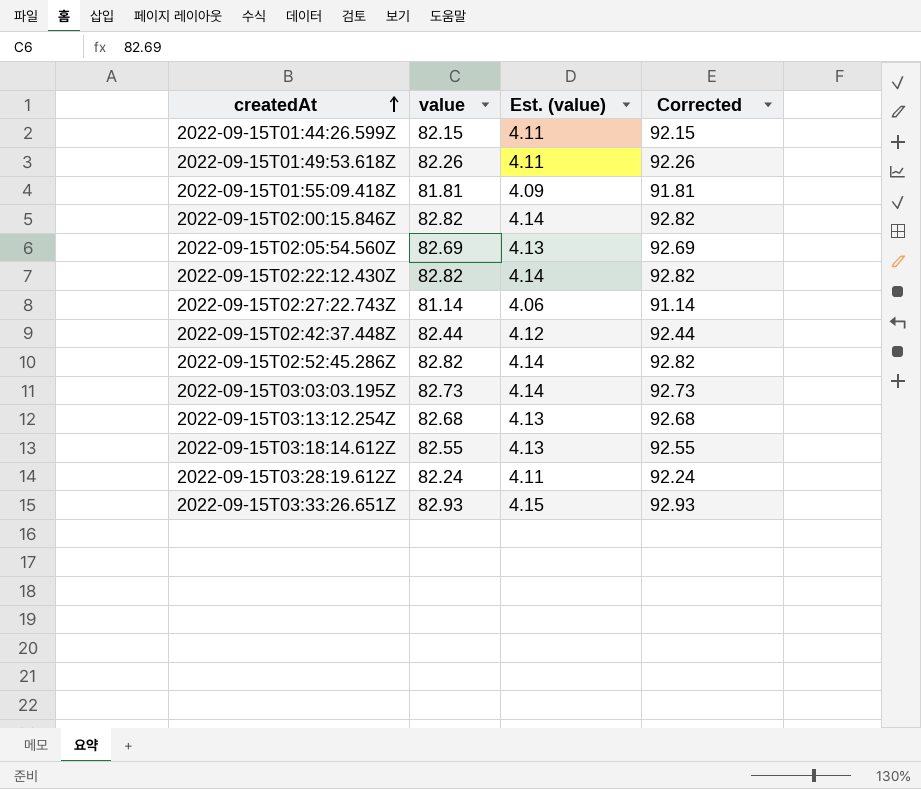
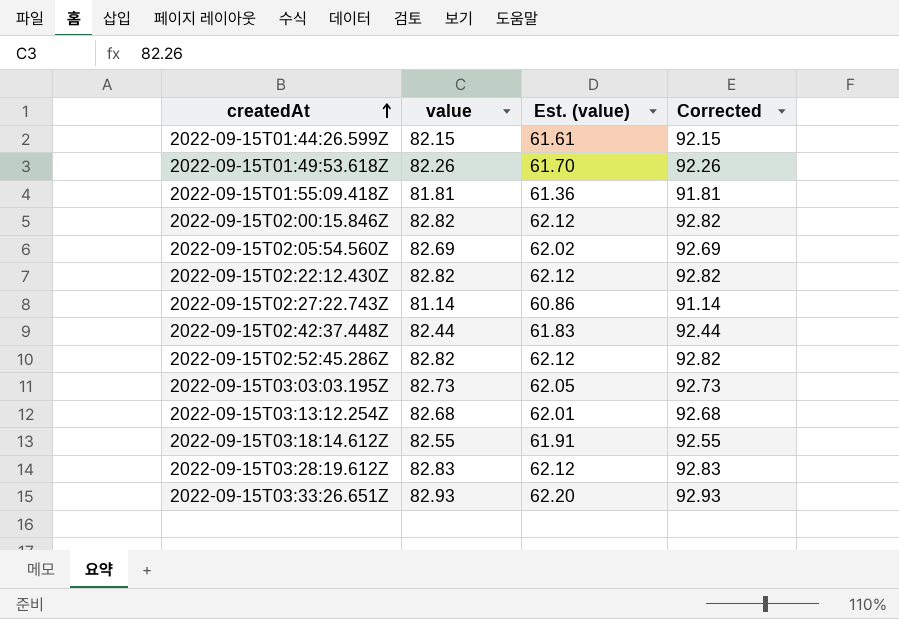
column Est. (value) | formula: [value] * 0.05 -> [value] * 0.75
2022-09-15T03:28:19.612Z | value: 82.24 -> 82.83
2022-09-15T03:28:19.612Z | Corrected: 92.24 -> 92.83

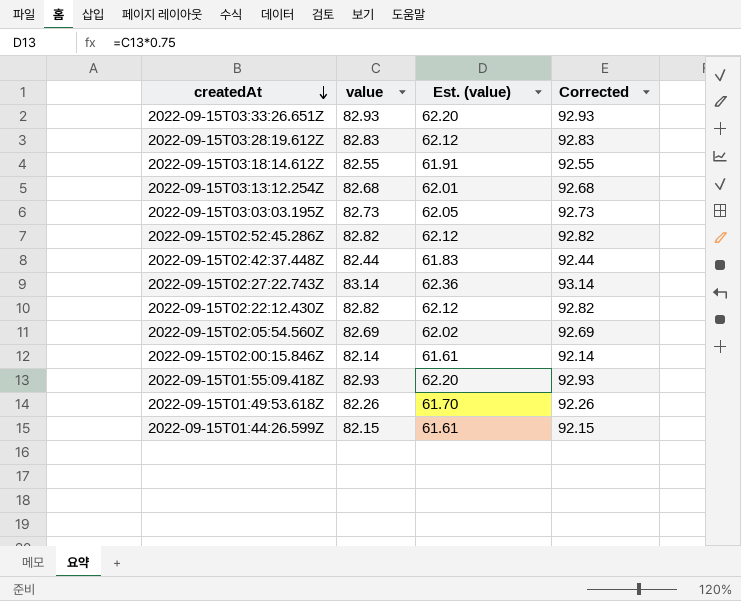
row order: createdAt ascending -> createdAt descending
2022-09-15T02:27:22.743Z | value: 81.14 -> 83.14
2022-09-15T02:27:22.743Z | Est. (value): 60.86 -> 62.36
2022-09-15T02:27:22.743Z | Corrected: 91.14 -> 93.14
2022-09-15T02:00:15.846Z | value: 82.82 -> 82.14
2022-09-15T02:00:15.846Z | Est. (value): 62.12 -> 61.61
2022-09-15T02:00:15.846Z | Corrected: 92.82 -> 92.14
2022-09-15T01:55:09.418Z | value: 81.81 -> 82.93
2022-09-15T01:55:09.418Z | Est. (value): 61.36 -> 62.20
2022-09-15T01:55:09.418Z | Corrected: 91.81 -> 92.93

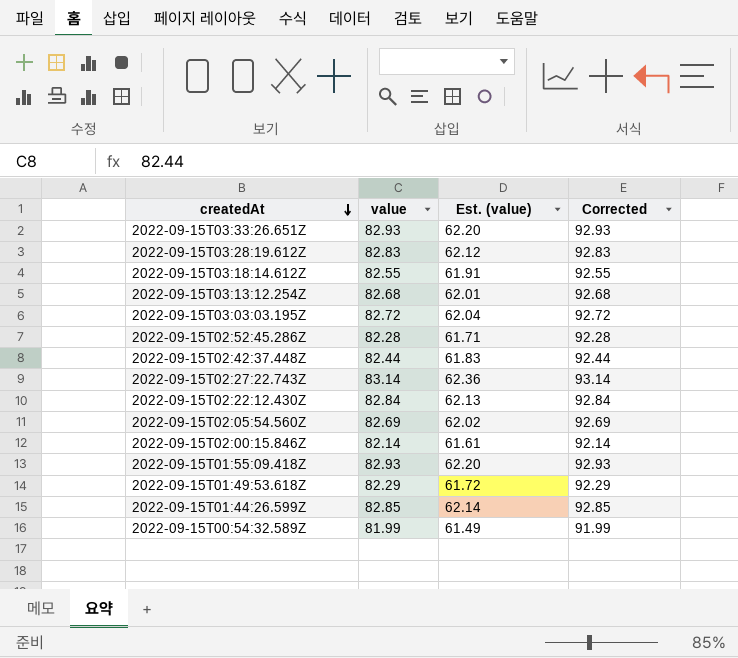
2022-09-15T03:03:03.195Z | value: 82.73 -> 82.72
2022-09-15T03:03:03.195Z | Est. (value): 62.05 -> 62.04
2022-09-15T03:03:03.195Z | Corrected: 92.73 -> 92.72
2022-09-15T02:52:45.286Z | value: 82.82 -> 82.28
2022-09-15T02:52:45.286Z | Est. (value): 62.12 -> 61.71
2022-09-15T02:52:45.286Z | Corrected: 92.82 -> 92.28
2022-09-15T02:22:12.430Z | value: 82.82 -> 82.84
2022-09-15T02:22:12.430Z | Est. (value): 62.12 -> 62.13
2022-09-15T02:22:12.430Z | Corrected: 92.82 -> 92.84
2022-09-15T01:49:53.618Z | value: 82.26 -> 82.29
2022-09-15T01:49:53.618Z | Est. (value): 61.70 -> 61.72
2022-09-15T01:49:53.618Z | Corrected: 92.26 -> 92.29
2022-09-15T01:44:26.599Z | value: 82.15 -> 82.85
2022-09-15T01:44:26.599Z | Est. (value): 61.61 -> 62.14
2022-09-15T01:44:26.599Z | Corrected: 92.15 -> 92.85
row 2022-09-15T00:54:32.589Z: none -> 81.99 | 61.49 | 91.99

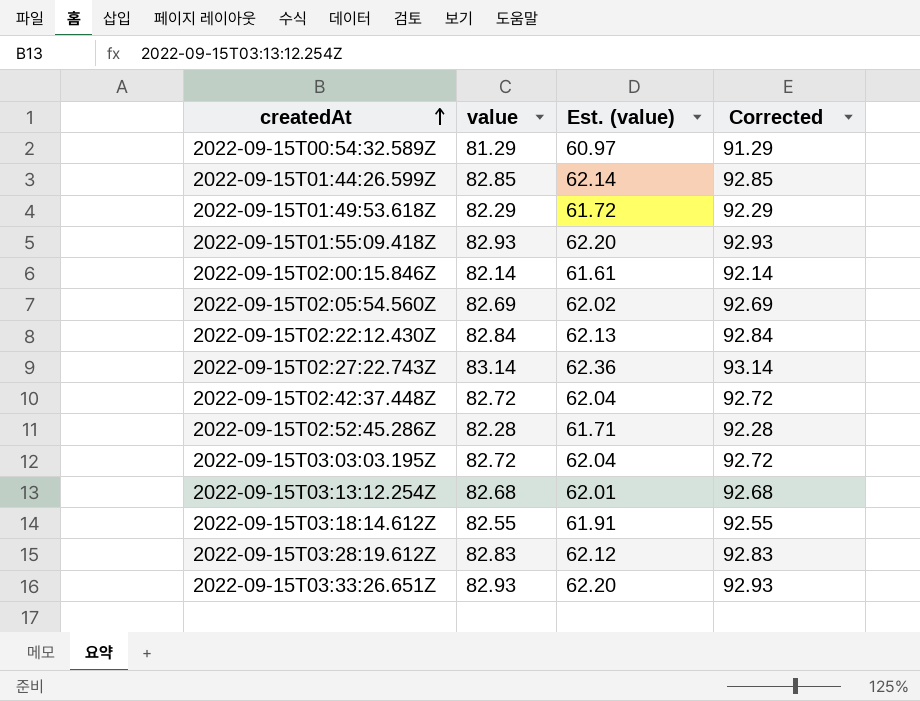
row order: createdAt descending -> createdAt ascending
2022-09-15T00:54:32.589Z | value: 81.99 -> 81.29
2022-09-15T00:54:32.589Z | Est. (value): 61.49 -> 60.97
2022-09-15T00:54:32.589Z | Corrected: 91.99 -> 91.29
2022-09-15T02:42:37.448Z | value: 82.44 -> 82.72
2022-09-15T02:42:37.448Z | Est. (value): 61.83 -> 62.04
2022-09-15T02:42:37.448Z | Corrected: 92.44 -> 92.72

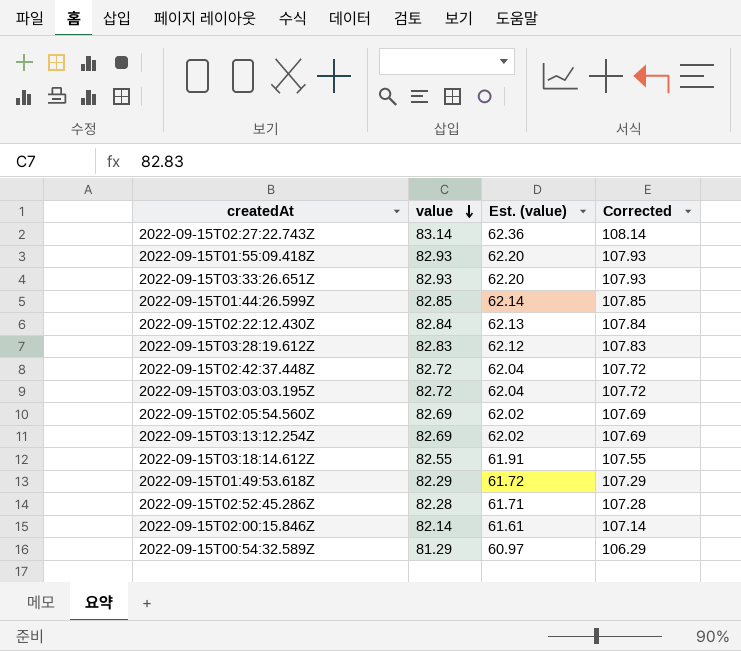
row order: createdAt ascending -> value descending
column Corrected | formula: [value] + 10 -> [value] + 25
2022-09-15T03:13:12.254Z | value: 82.68 -> 82.69
2022-09-15T03:13:12.254Z | Est. (value): 62.01 -> 62.02

